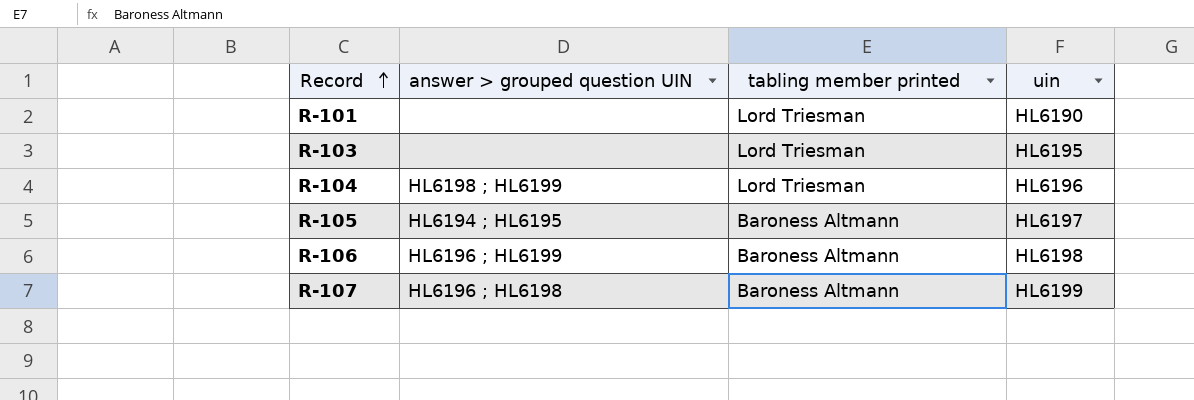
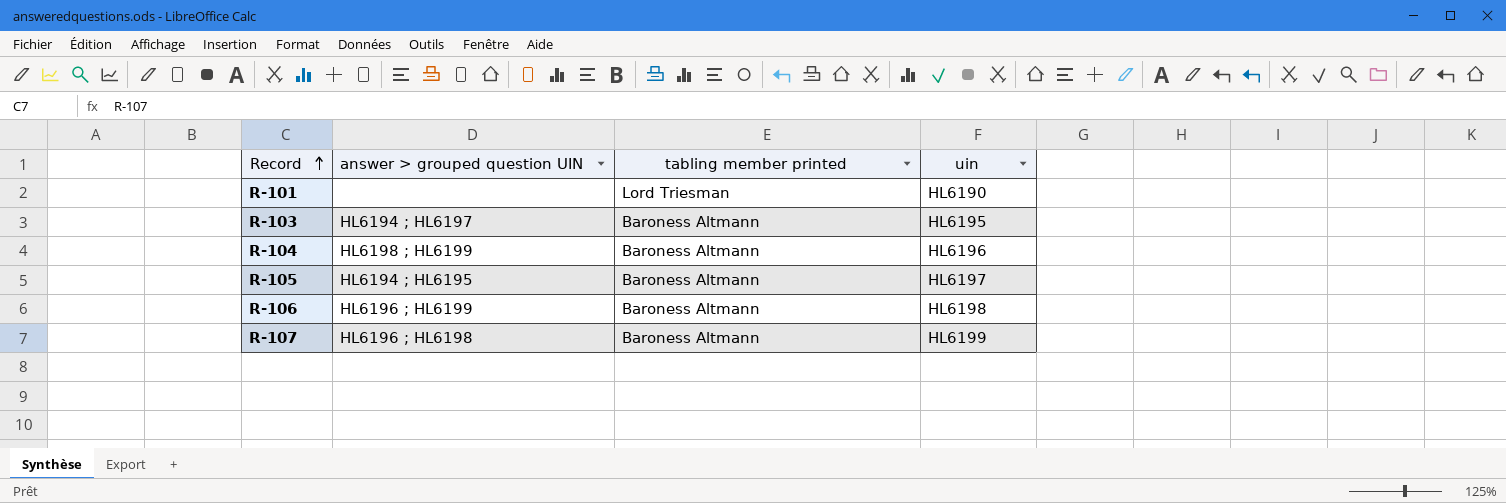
R-103 | answer > grouped question UIN: none -> HL6194 ; HL6197
R-103 | tabling member printed: Lord Triesman -> Baroness Altmann
R-104 | tabling member printed: Lord Triesman -> Baroness Altmann

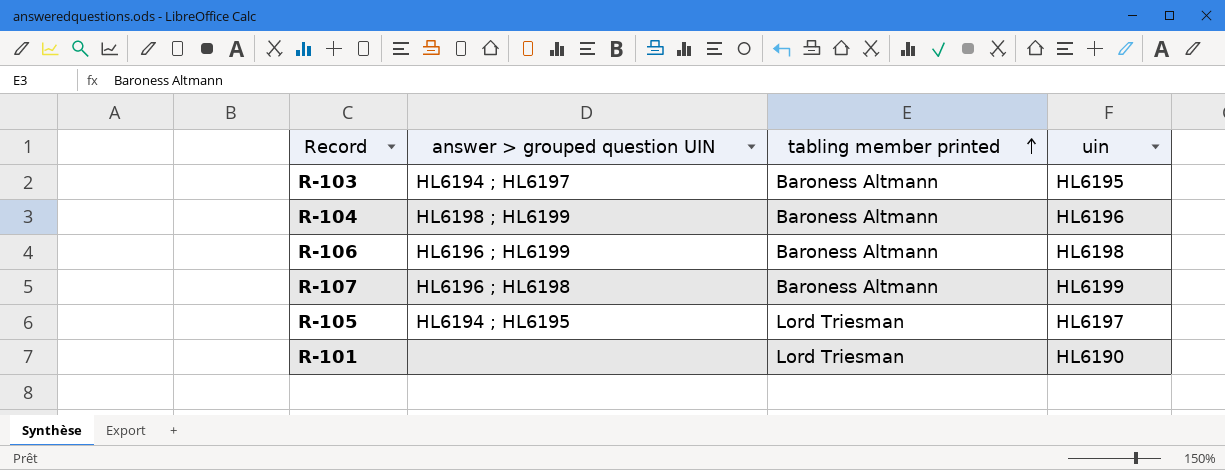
row order: Record ascending -> tabling member printed ascending
R-105 | tabling member printed: Baroness Altmann -> Lord Triesman

